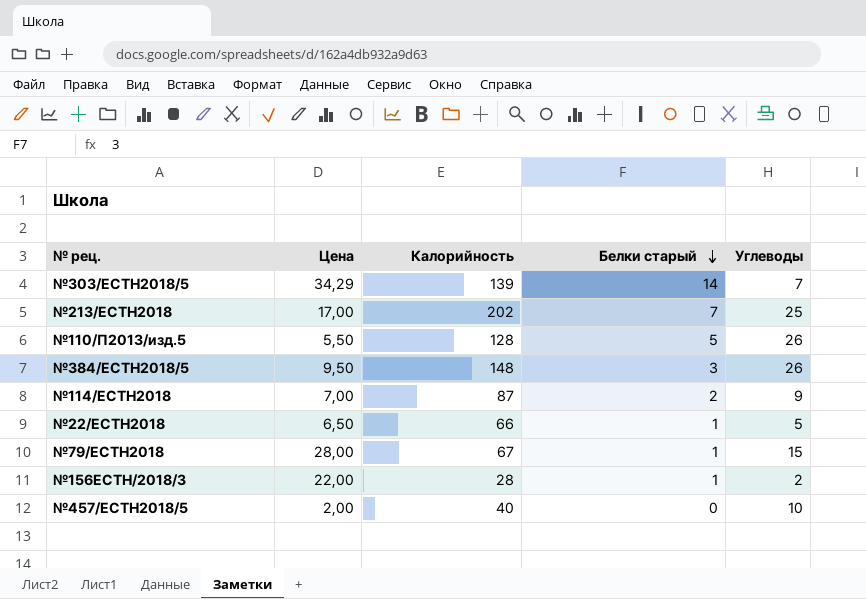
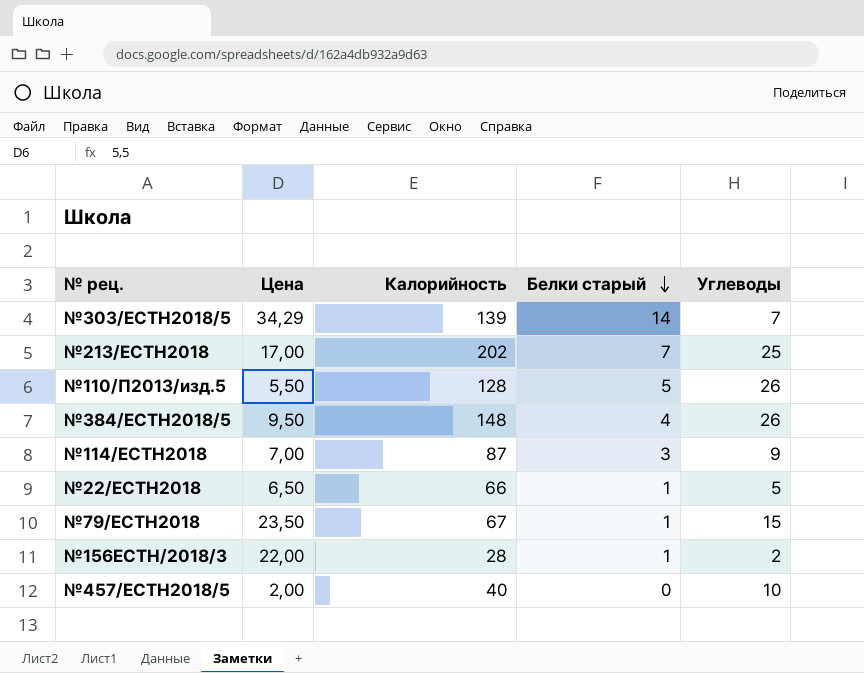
№384/ЕСТН2018/5 | Белки старый: 3 -> 4
№114/ЕСТН2018 | Белки старый: 2 -> 3
№79/ЕСТН2018 | Цена: 28,00 -> 23,50

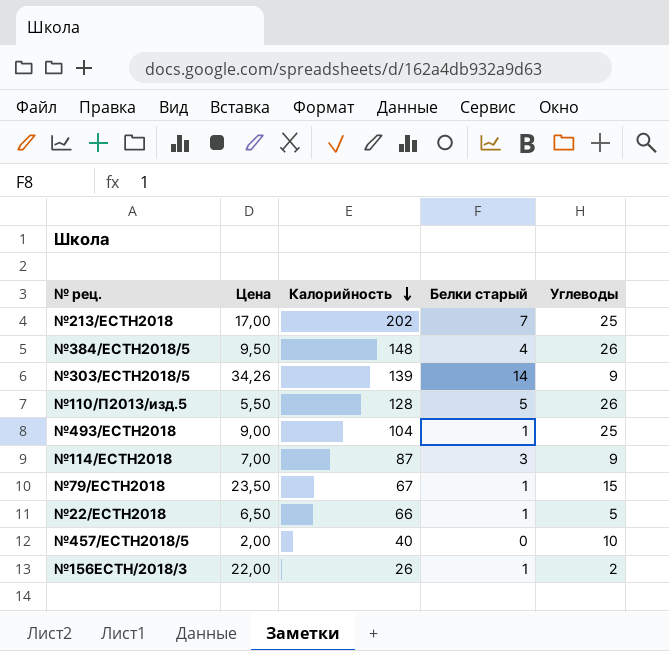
row order: Белки старый descending -> Калорийность descending
№303/ЕСТН2018/5 | Цена: 34,29 -> 34,26
№303/ЕСТН2018/5 | Углеводы: 7 -> 9
row №493/ЕСТН2018: none -> 9,00 | 104 | 1 | 25
№156ЕСТН/2018/3 | Калорийность: 28 -> 26

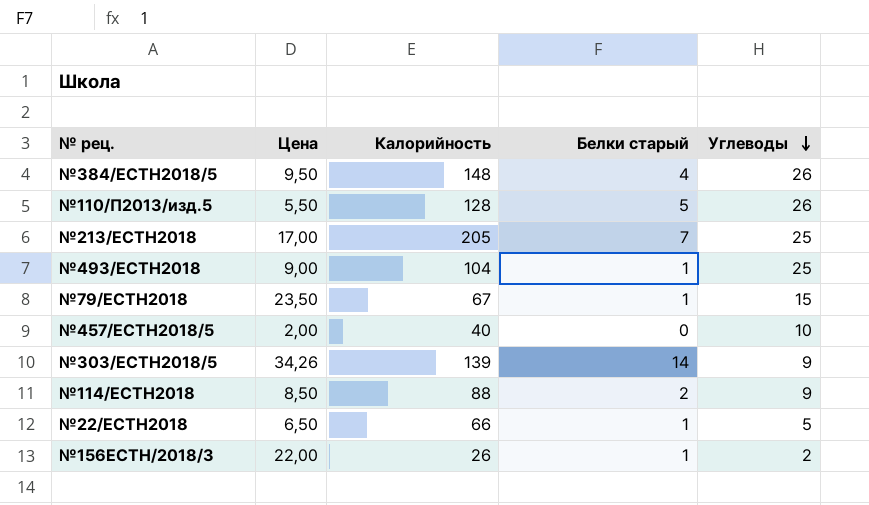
row order: Калорийность descending -> Углеводы descending
№213/ЕСТН2018 | Калорийность: 202 -> 205
№114/ЕСТН2018 | Цена: 7,00 -> 8,50
№114/ЕСТН2018 | Калорийность: 87 -> 88
№114/ЕСТН2018 | Белки старый: 3 -> 2

